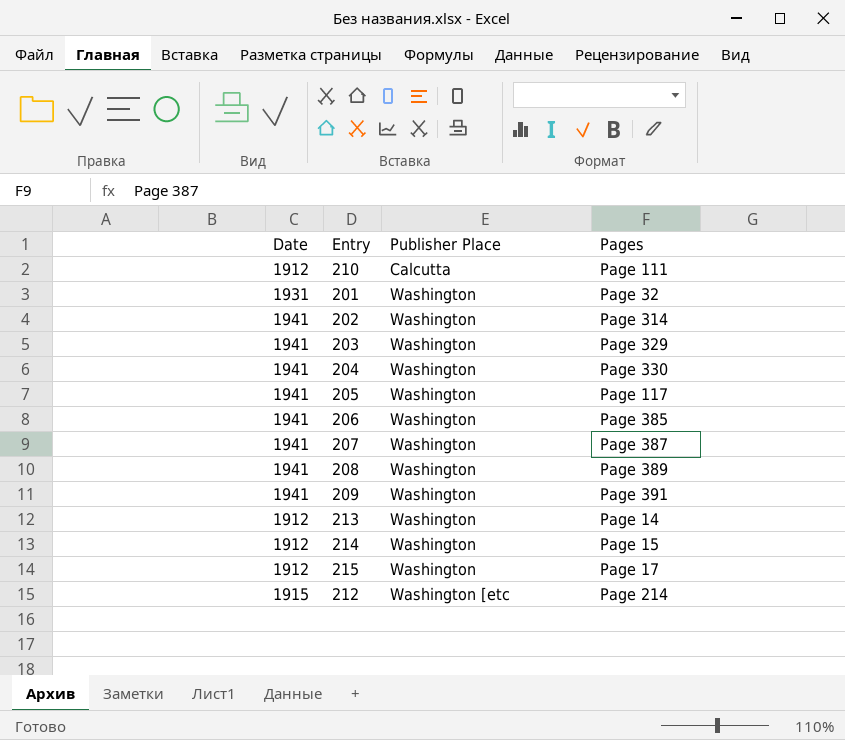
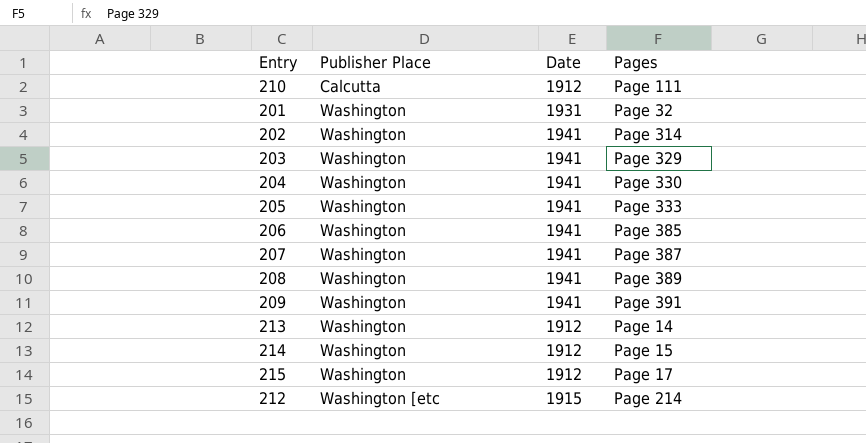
column Date | position: 1 -> 3
205 | Pages: Page 117 -> Page 333

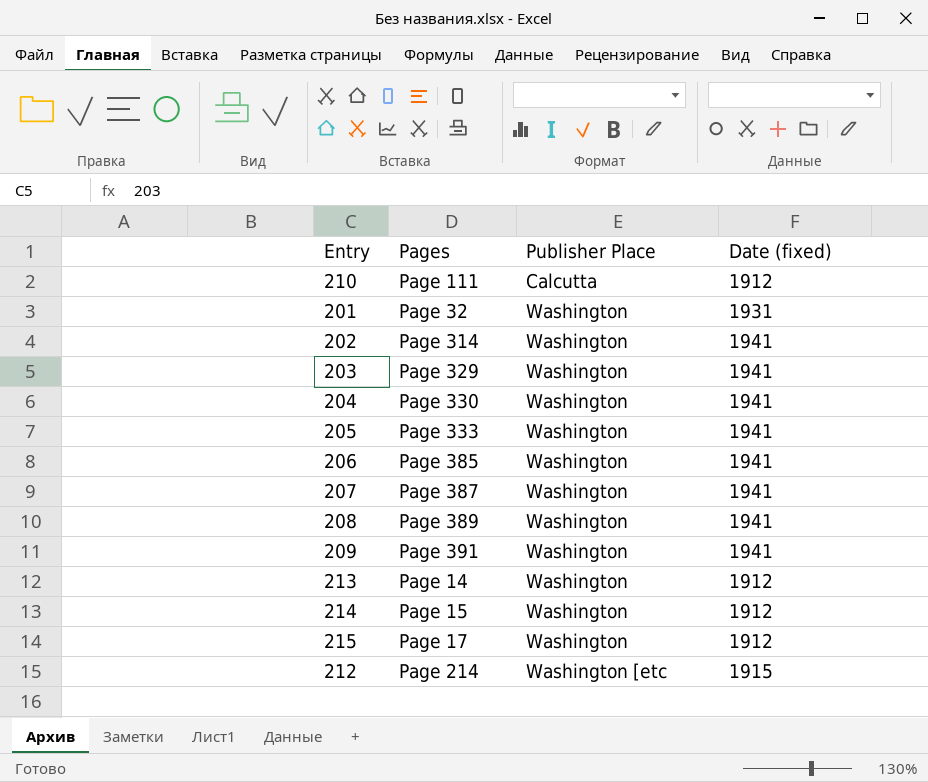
column Pages | position: 4 -> 2
column name: Date -> Date (fixed)

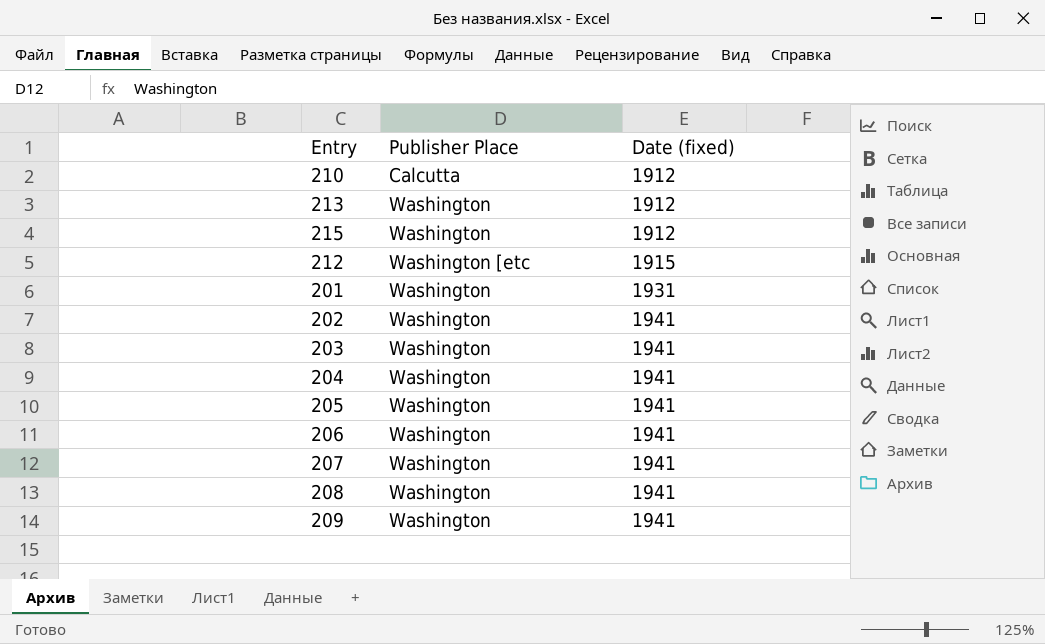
row order: Publisher Place ascending -> Date (fixed) ascending
column Pages | position: 2 -> none
row 214: Page 15 | Washington | 1912 -> none

